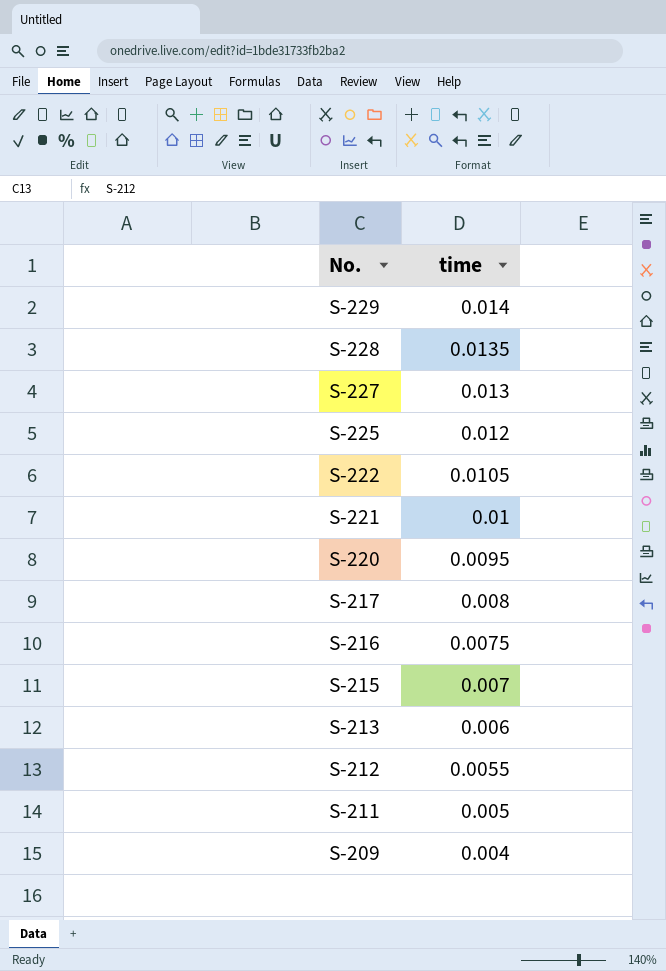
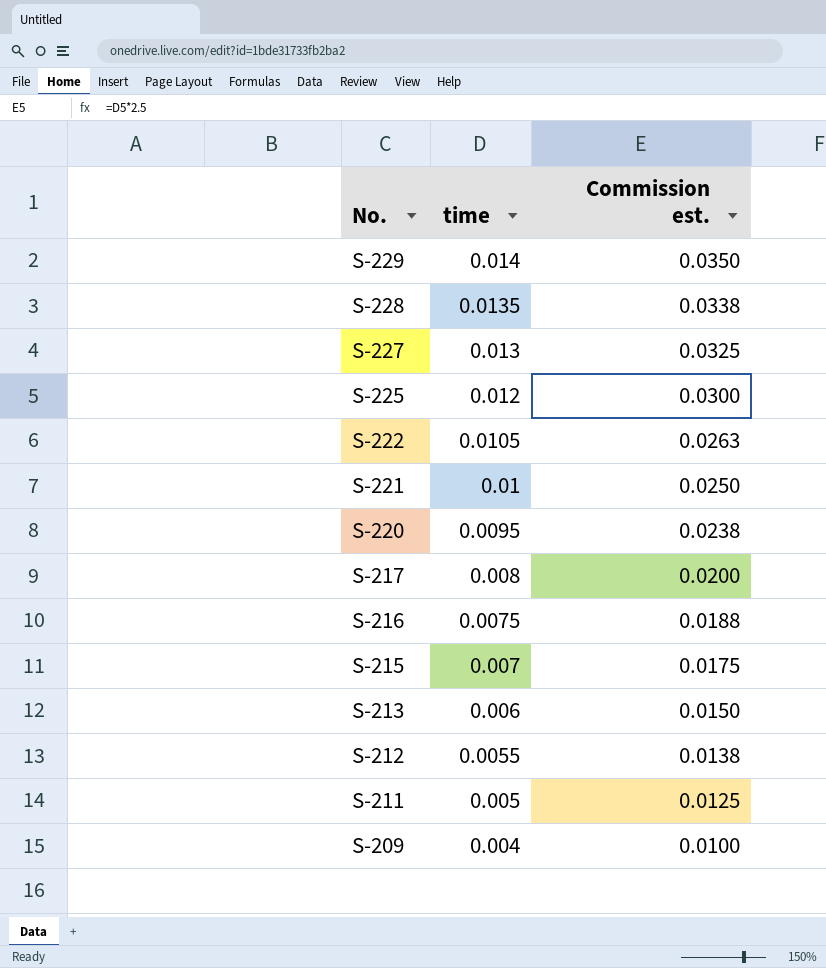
column Commission est. | formula: none -> [time] * 2.5

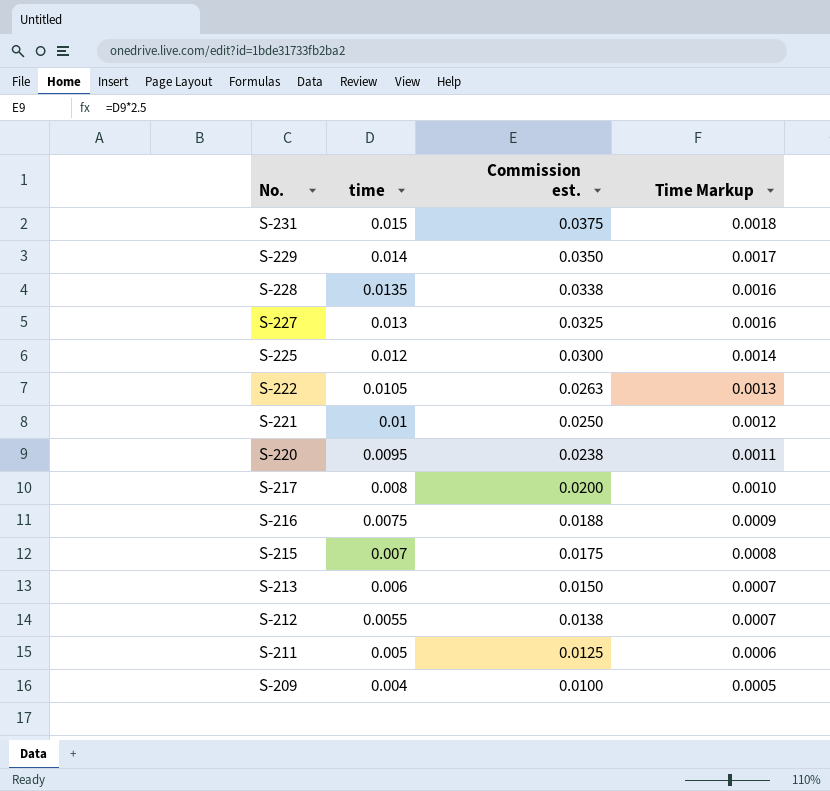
column Time Markup | formula: none -> [time] * 0.12
row S-231: none -> 0.015 | 0.0375 | 0.0018

